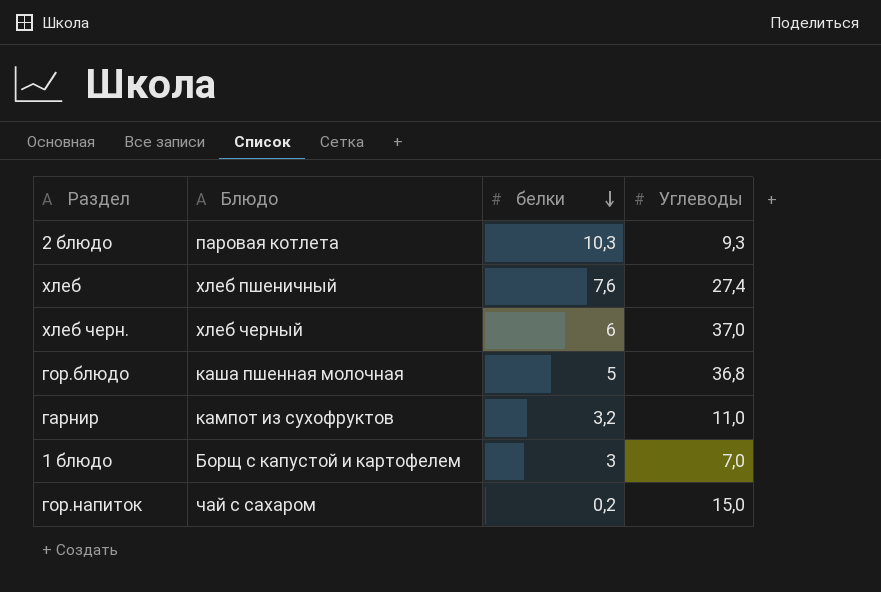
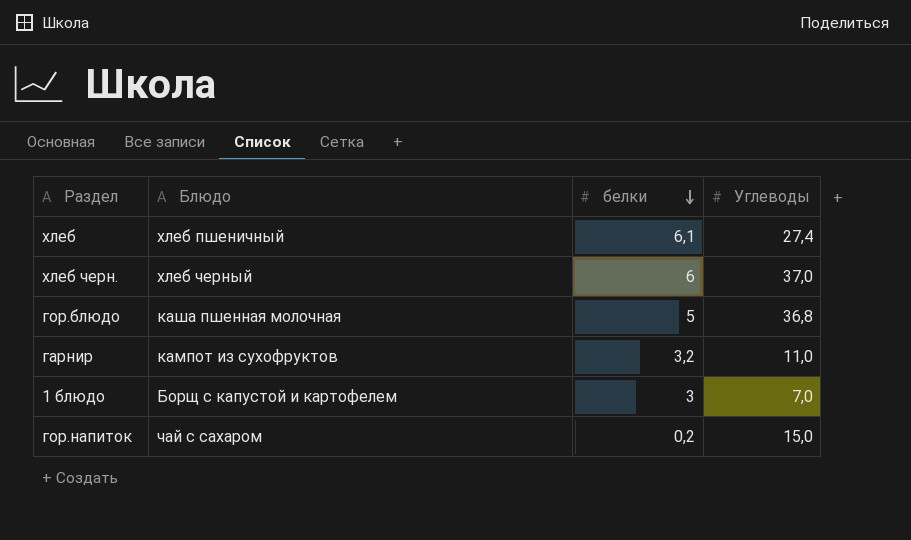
row 2 блюдо: паровая котлета | 10,3 | 9,3 -> none
хлеб | белки: 7,6 -> 6,1

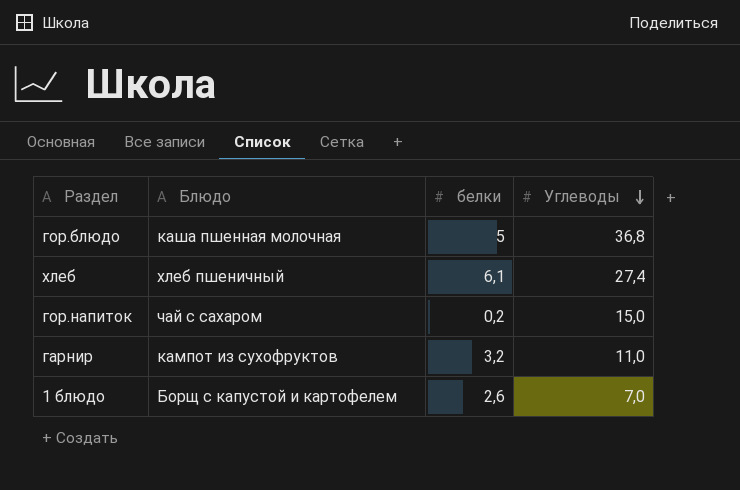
row order: белки descending -> Углеводы descending
row хлеб черн.: хлеб черный | 6 | 37,0 -> none
1 блюдо | белки: 3 -> 2,6

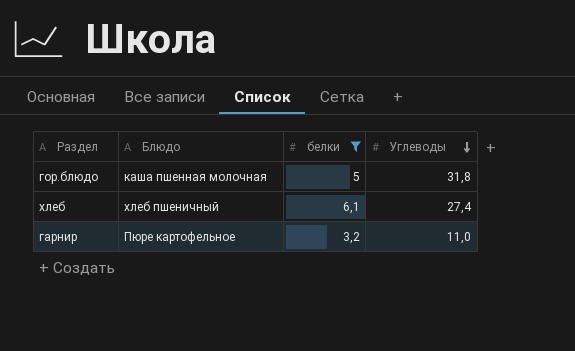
filter: none -> белки >= 3,2
гор.блюдо | Углеводы: 36,8 -> 31,8
гарнир | Блюдо: кампот из сухофруктов -> Пюре картофельное

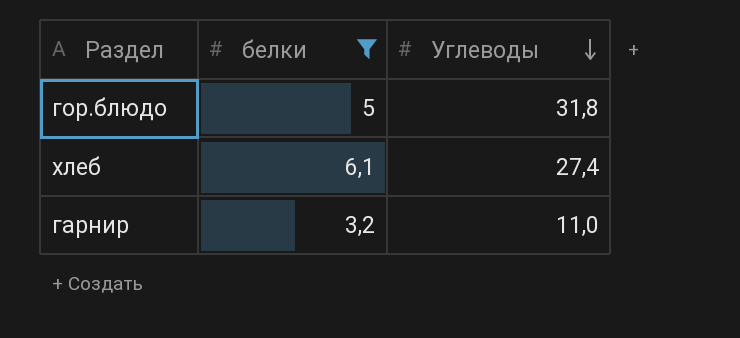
column Блюдо | position: 2 -> none

